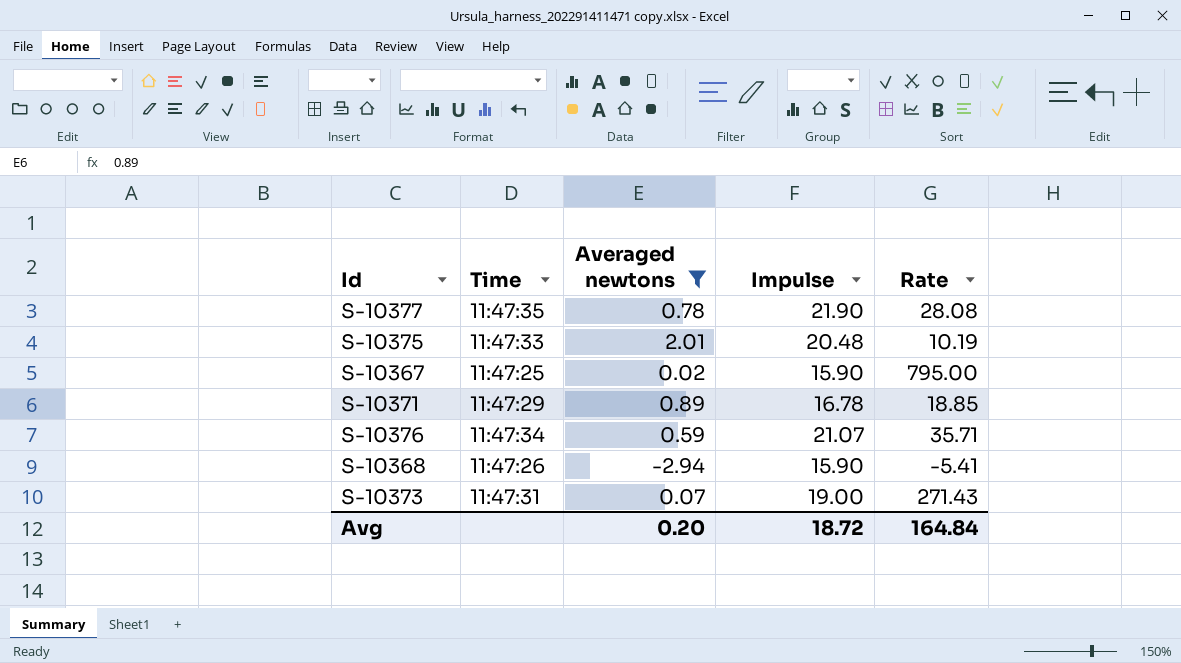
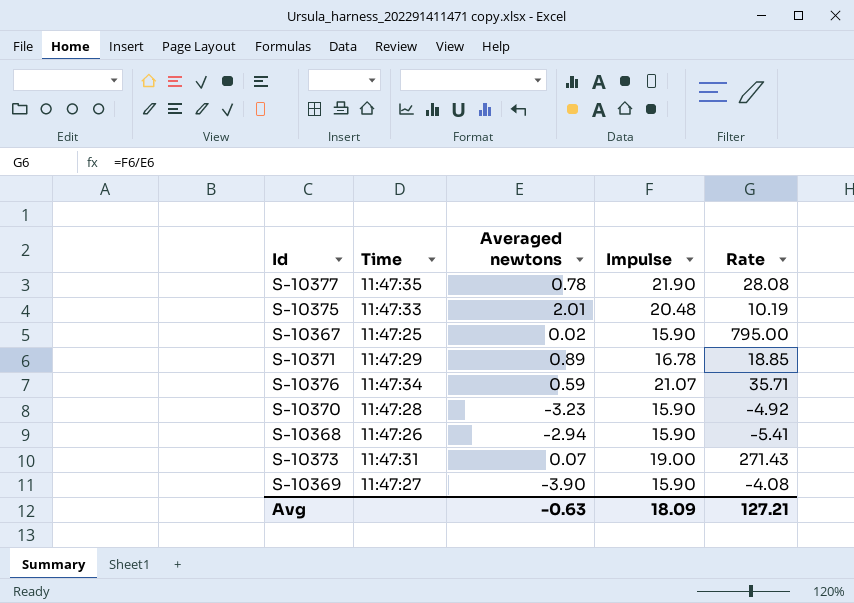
filter: Averaged newtons >= -2.94 -> none
Avg | Averaged newtons: 0.20 -> -0.63
Avg | Impulse: 18.72 -> 18.09
Avg | Rate: 164.84 -> 127.21

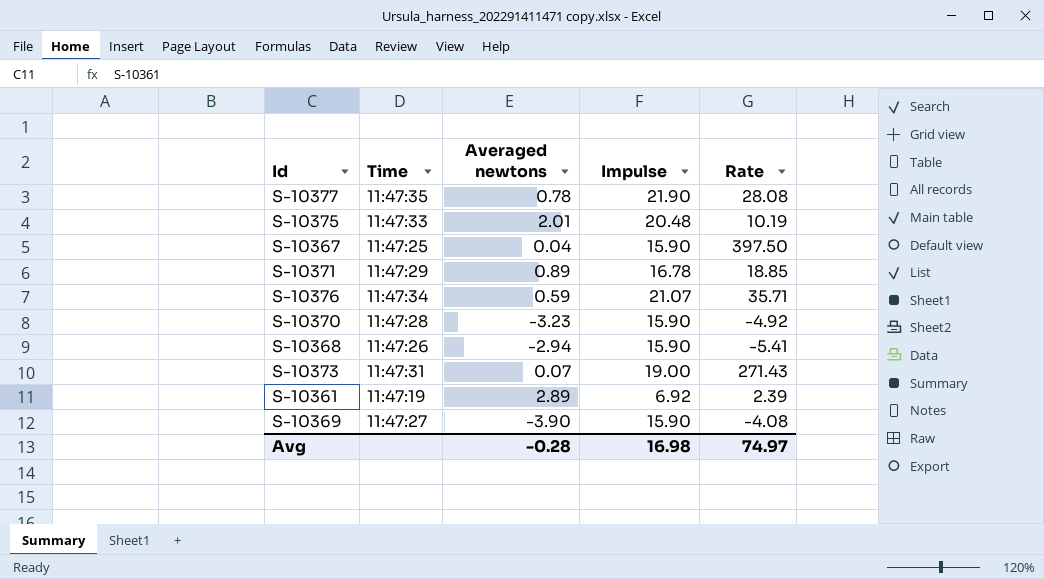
S-10367 | Averaged newtons: 0.02 -> 0.04
S-10367 | Rate: 795.00 -> 397.50
row S-10361: none -> 11:47:19 | 2.89 | 6.92 | 2.39
Avg | Averaged newtons: -0.63 -> -0.28
Avg | Impulse: 18.09 -> 16.98
Avg | Rate: 127.21 -> 74.97

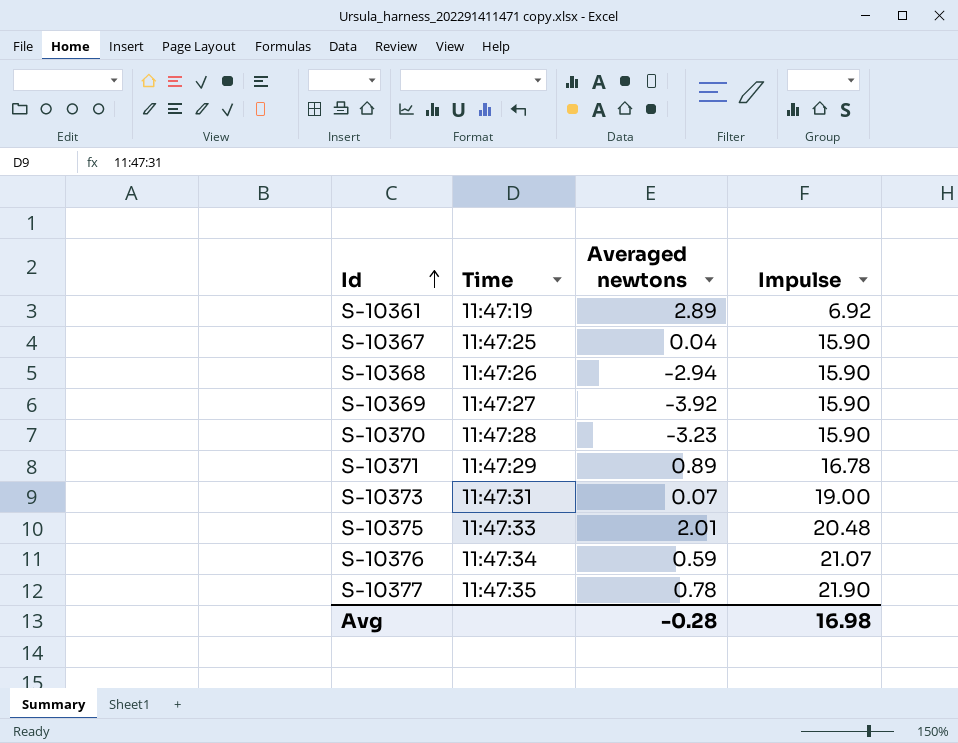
row order: none -> Id ascending
column Rate | formula: [Impulse] / [Averaged newtons] -> none
S-10369 | Averaged newtons: -3.90 -> -3.92

